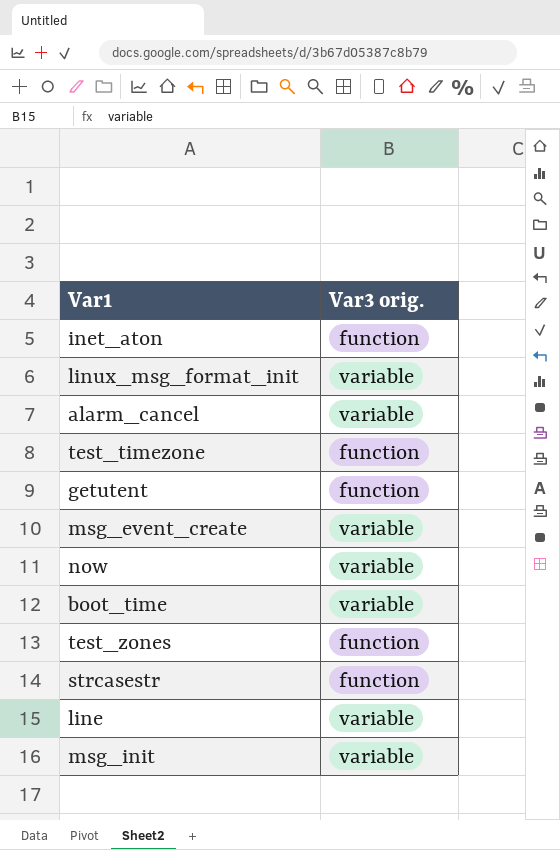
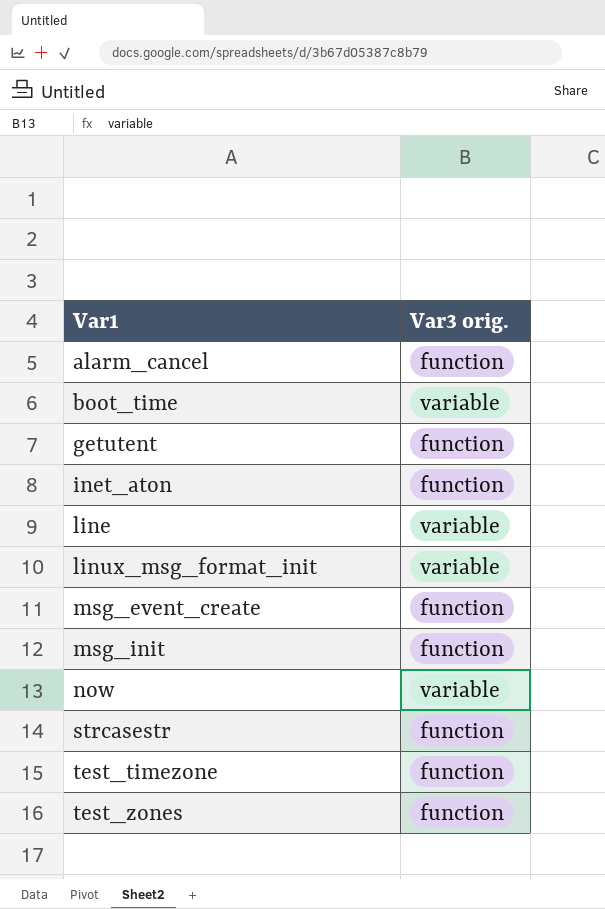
row order: none -> Var1 ascending
alarm_cancel | Var3 orig.: variable -> function
msg_event_create | Var3 orig.: variable -> function
msg_init | Var3 orig.: variable -> function

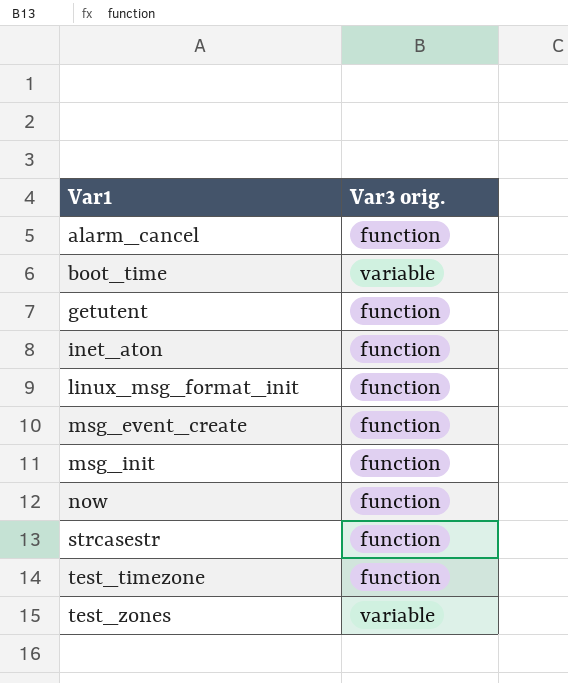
row line: variable -> none
linux_msg_format_init | Var3 orig.: variable -> function
now | Var3 orig.: variable -> function
test_zones | Var3 orig.: function -> variable

